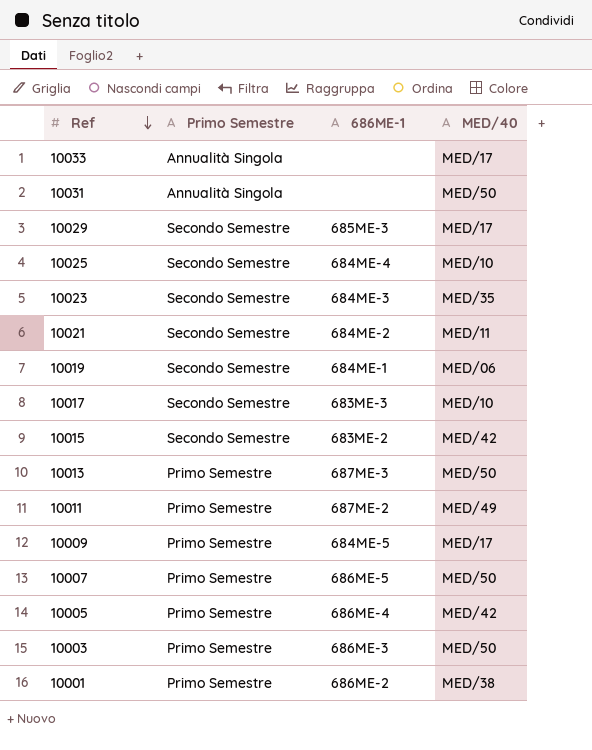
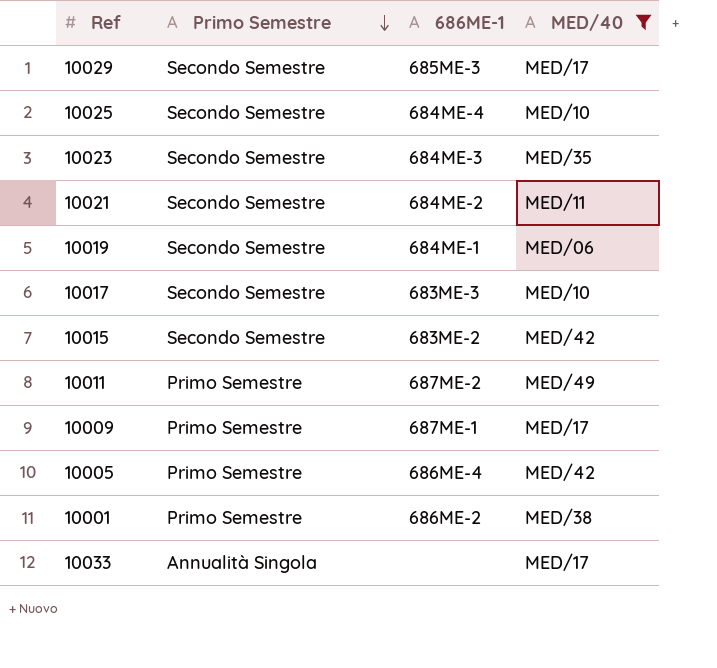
filter: none -> MED/40 != MED/50
row order: Ref descending -> Primo Semestre descending
10009 | 686ME-1: 684ME-5 -> 687ME-1

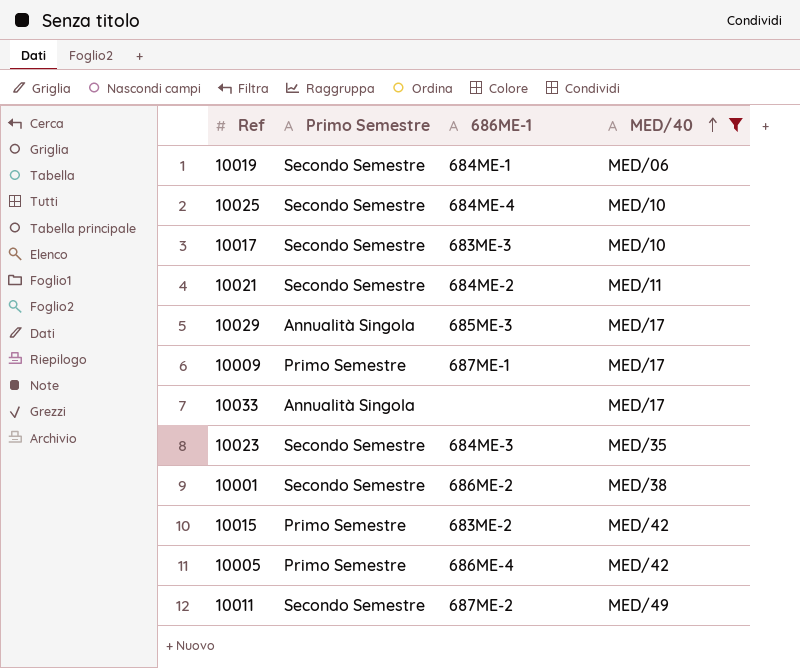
row order: Primo Semestre descending -> MED/40 ascending
10029 | Primo Semestre: Secondo Semestre -> Annualità Singola
10001 | Primo Semestre: Primo Semestre -> Secondo Semestre
10015 | Primo Semestre: Secondo Semestre -> Primo Semestre
10011 | Primo Semestre: Primo Semestre -> Secondo Semestre

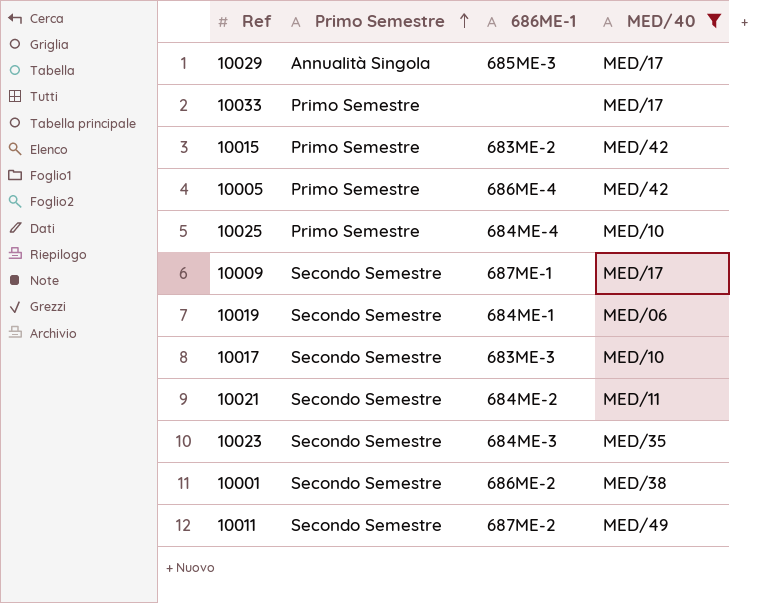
row order: MED/40 ascending -> Primo Semestre ascending
10033 | Primo Semestre: Annualità Singola -> Primo Semestre
10025 | Primo Semestre: Secondo Semestre -> Primo Semestre
10009 | Primo Semestre: Primo Semestre -> Secondo Semestre

